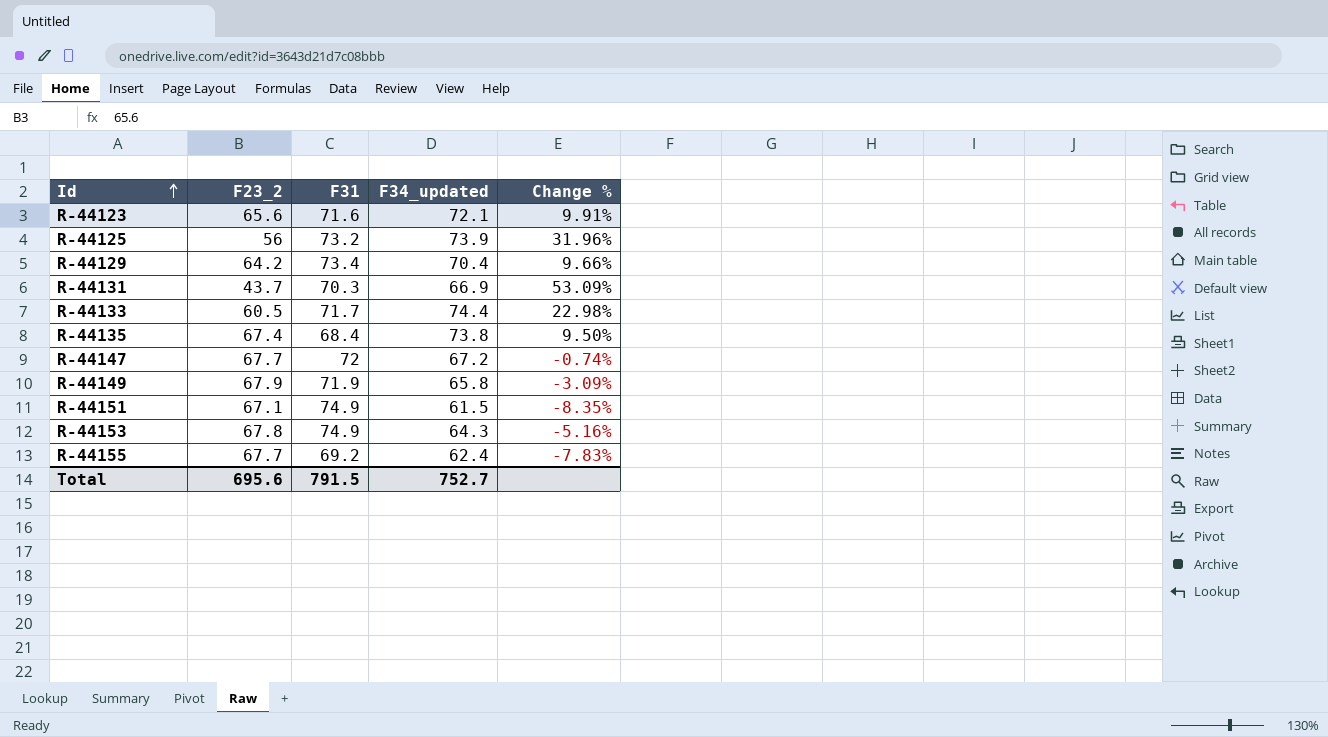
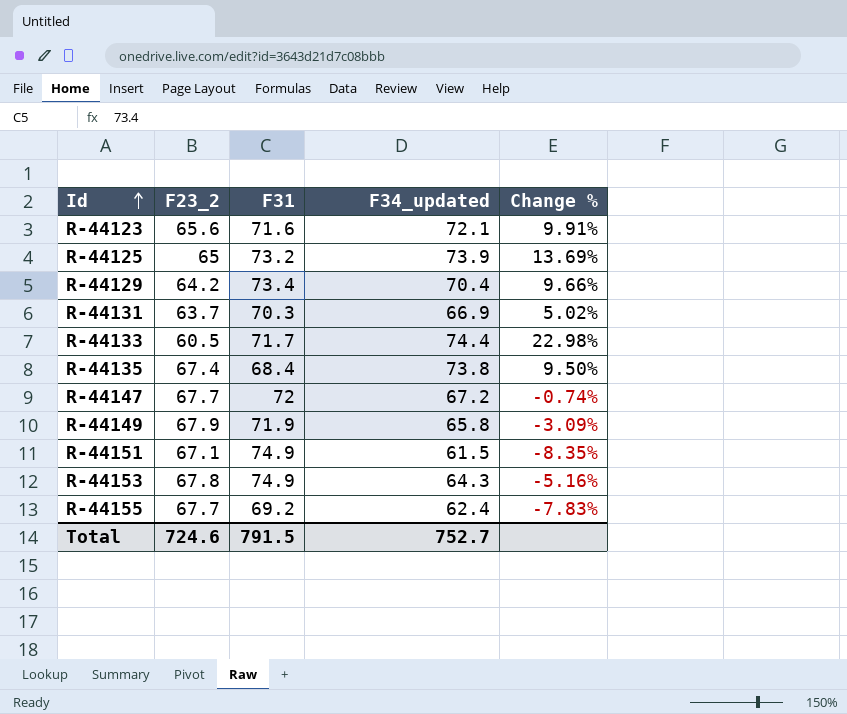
R-44125 | F23_2: 56 -> 65
R-44125 | Change %: 31.96% -> 13.69%
R-44131 | F23_2: 43.7 -> 63.7
R-44131 | Change %: 53.09% -> 5.02%
Total | F23_2: 695.6 -> 724.6

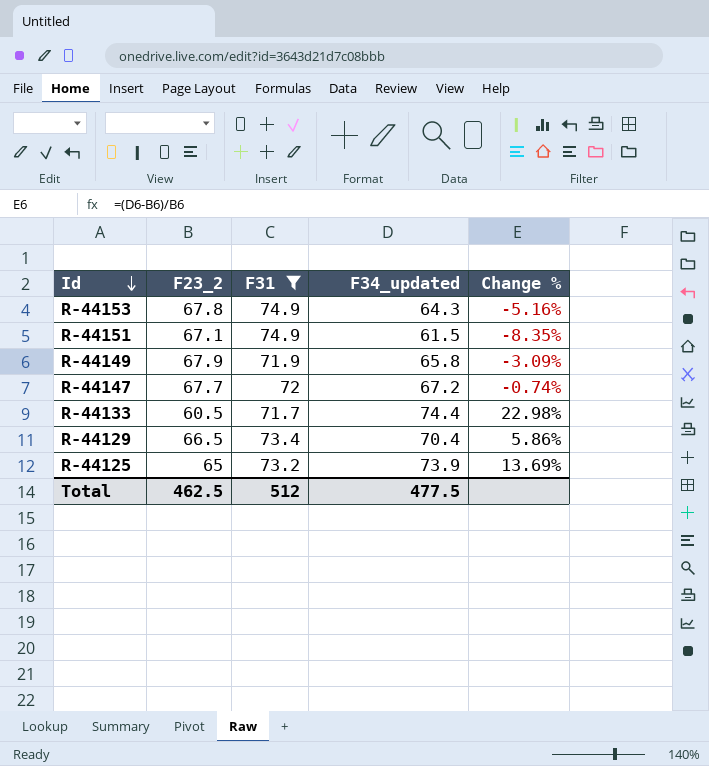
filter: none -> F31 >= 71.7
row order: Id ascending -> Id descending
R-44129 | F23_2: 64.2 -> 66.5
R-44129 | Change %: 9.66% -> 5.86%
Total | F23_2: 724.6 -> 462.5
Total | F31: 791.5 -> 512
Total | F34_updated: 752.7 -> 477.5

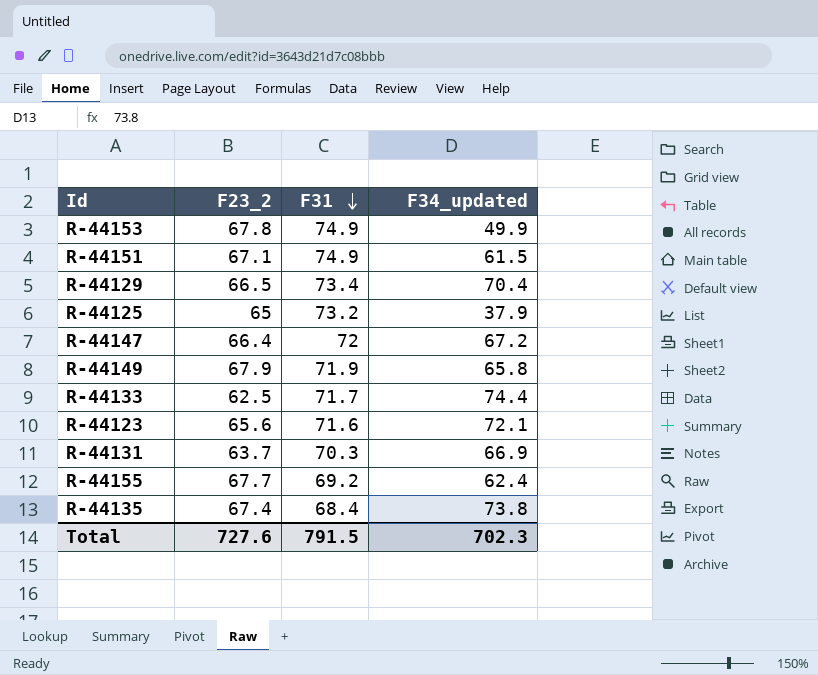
filter: F31 >= 71.7 -> none
row order: Id descending -> F31 descending
column Change % | formula: ([F34_updated] - [F23_2]) / [F23_2] -> none
R-44153 | F34_updated: 64.3 -> 49.9
R-44125 | F34_updated: 73.9 -> 37.9
R-44147 | F23_2: 67.7 -> 66.4
R-44133 | F23_2: 60.5 -> 62.5
Total | F23_2: 462.5 -> 727.6
Total | F31: 512 -> 791.5
Total | F34_updated: 477.5 -> 702.3

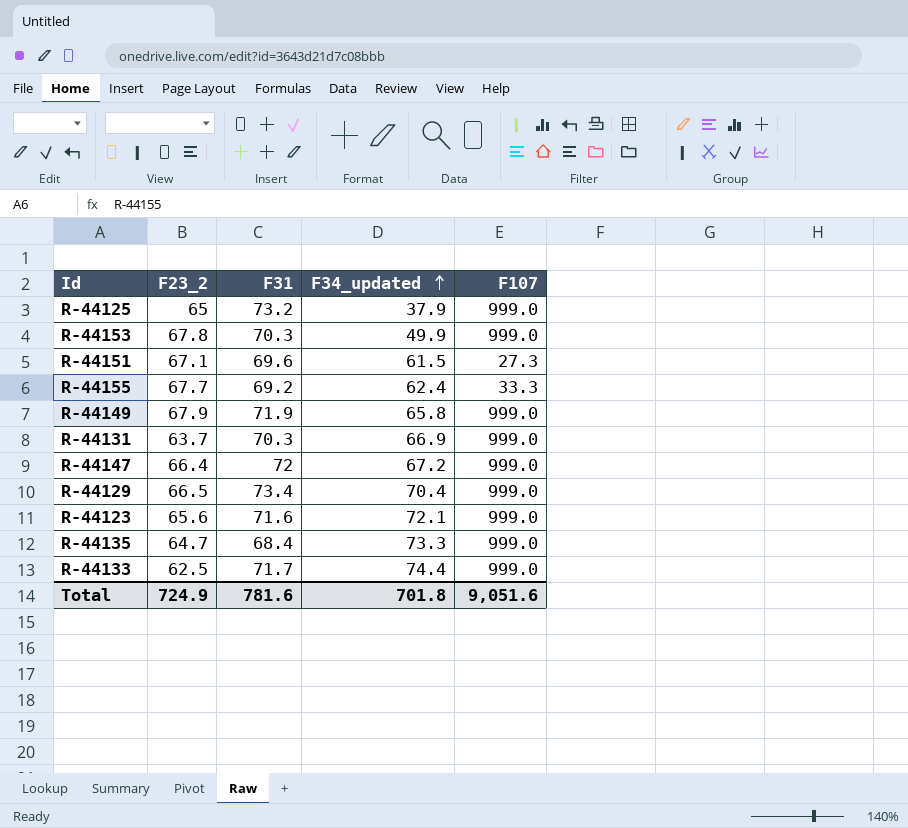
row order: F31 descending -> F34_updated ascending
column F107 | position: none -> 5
R-44153 | F31: 74.9 -> 70.3
R-44151 | F31: 74.9 -> 69.6
R-44135 | F23_2: 67.4 -> 64.7
R-44135 | F34_updated: 73.8 -> 73.3
Total | F23_2: 727.6 -> 724.9
Total | F31: 791.5 -> 781.6
Total | F34_updated: 702.3 -> 701.8

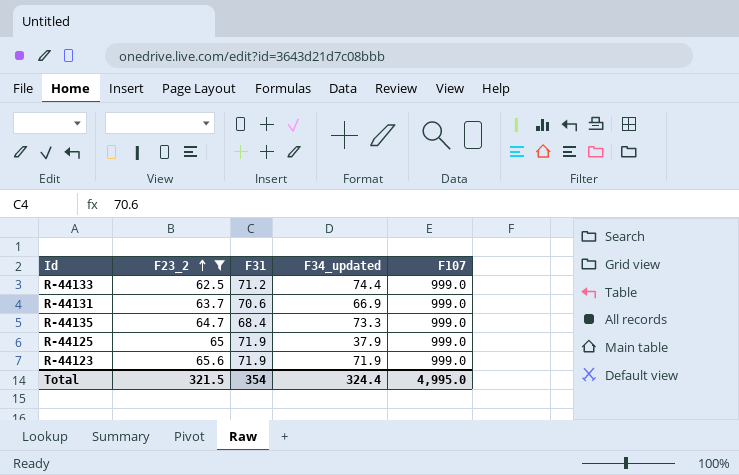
filter: none -> F23_2 <= 65.6
row order: F34_updated ascending -> F23_2 ascending
R-44133 | F31: 71.7 -> 71.2
R-44131 | F31: 70.3 -> 70.6
R-44125 | F31: 73.2 -> 71.9
R-44123 | F31: 71.6 -> 71.9
R-44123 | F34_updated: 72.1 -> 71.9
Total | F23_2: 724.9 -> 321.5
Total | F31: 781.6 -> 354
Total | F34_updated: 701.8 -> 324.4
Total | F107: 9,051.6 -> 4,995.0

